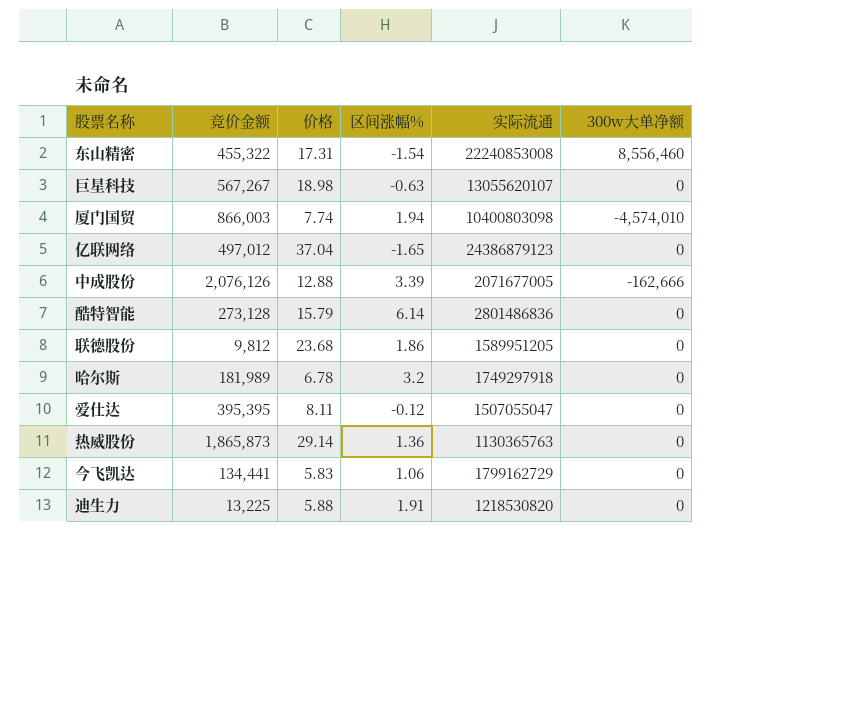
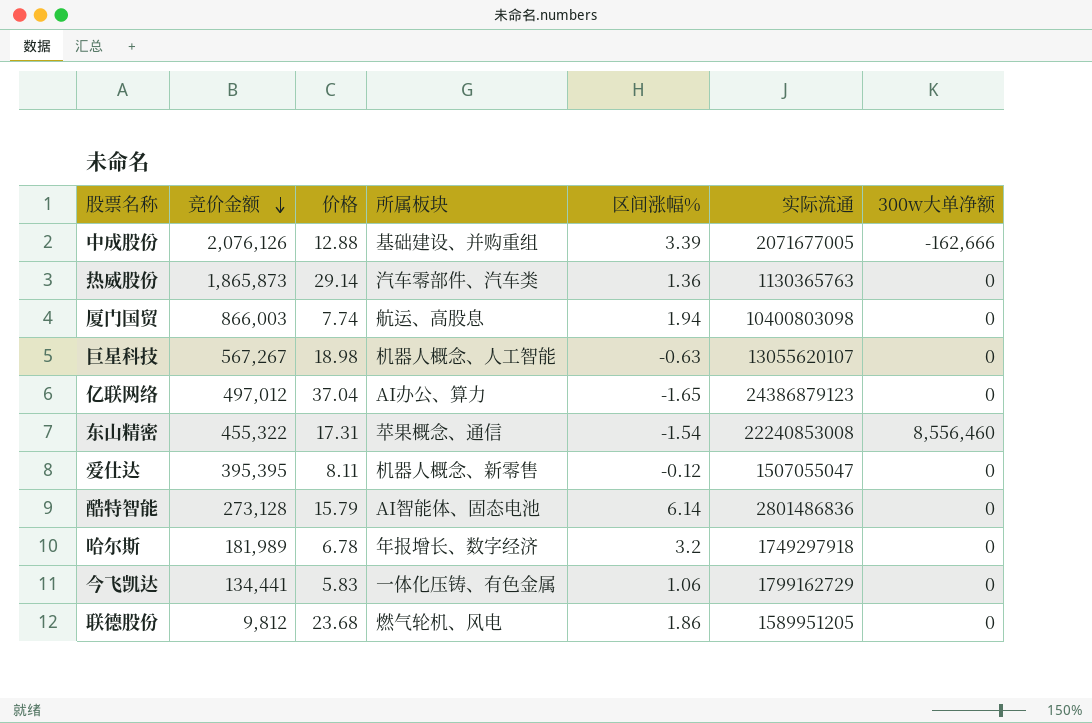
row order: none -> 竞价金额 descending
column 所属板块 | position: none -> 4
row 迪生力: 13,225 | 5.88 | 1.91 | 1218530820 | 0 -> none
厦门国贸 | 300w大单净额: -4,574,010 -> 0

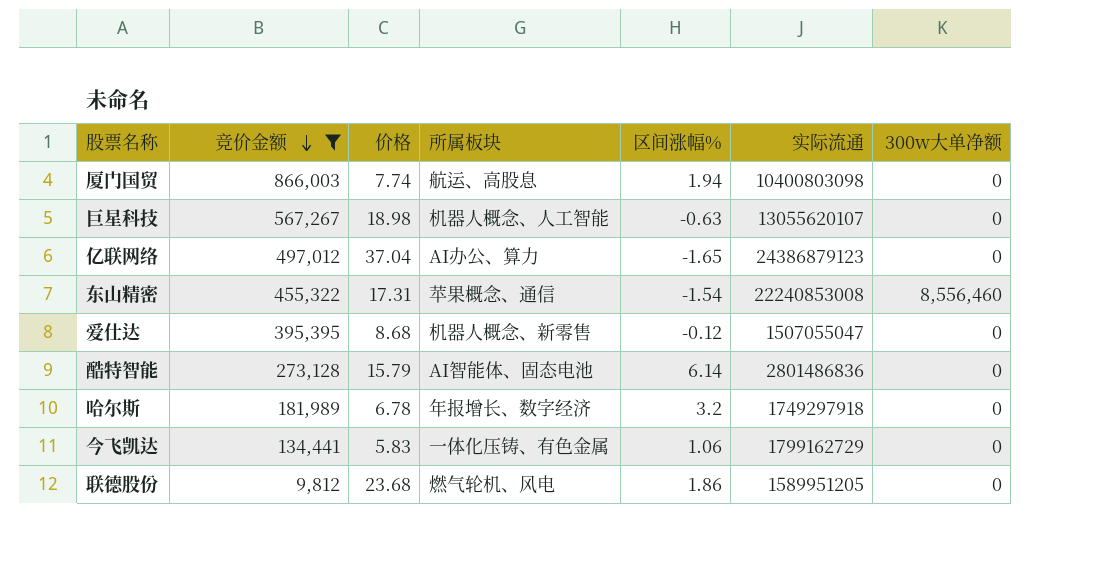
filter: none -> 竞价金额 <= 866,003
爱仕达 | 价格: 8.11 -> 8.68

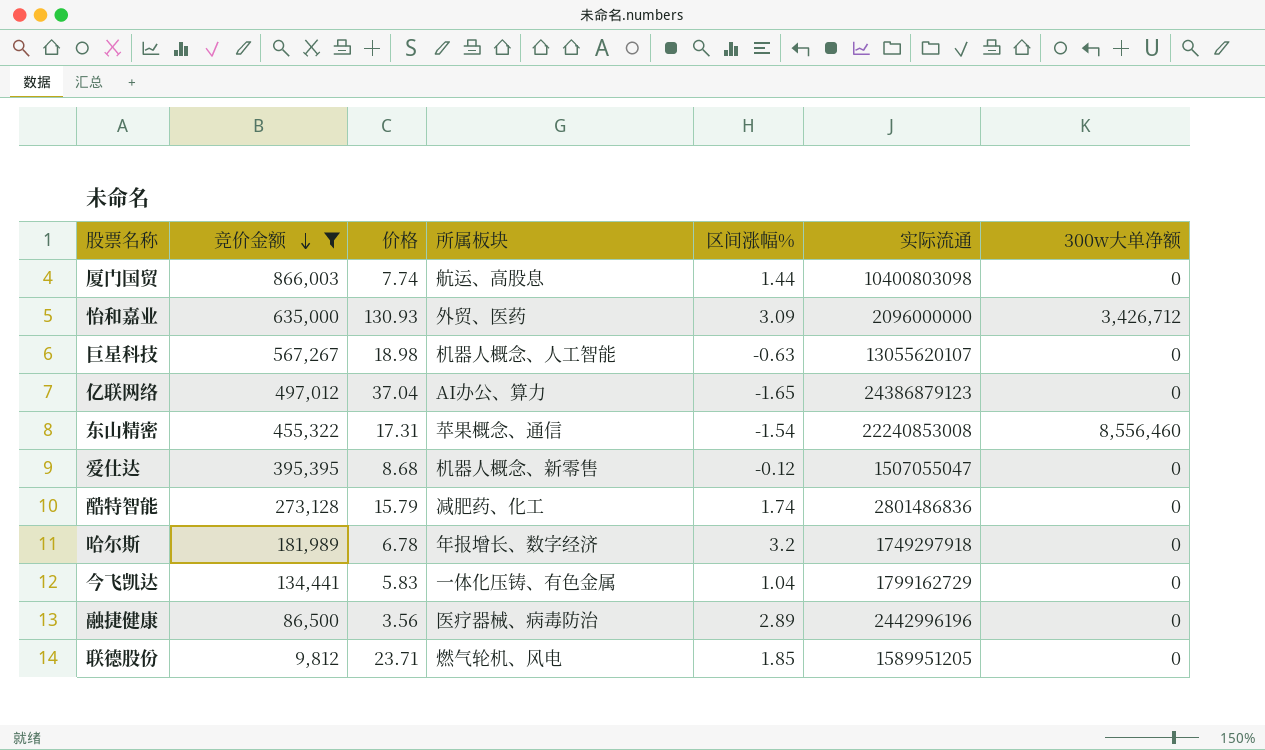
厦门国贸 | 区间涨幅%: 1.94 -> 1.44
row 怡和嘉业: none -> 635,000 | 130.93 | 外贸、医药 | 3.09 | 2096000000 | 3,426,712
酷特智能 | 所属板块: AI智能体、固态电池 -> 减肥药、化工
酷特智能 | 区间涨幅%: 6.14 -> 1.74
今飞凯达 | 区间涨幅%: 1.06 -> 1.04
row 融捷健康: none -> 86,500 | 3.56 | 医疗器械、病毒防治 | 2.89 | 2442996196 | 0
联德股份 | 价格: 23.68 -> 23.71
联德股份 | 区间涨幅%: 1.86 -> 1.85

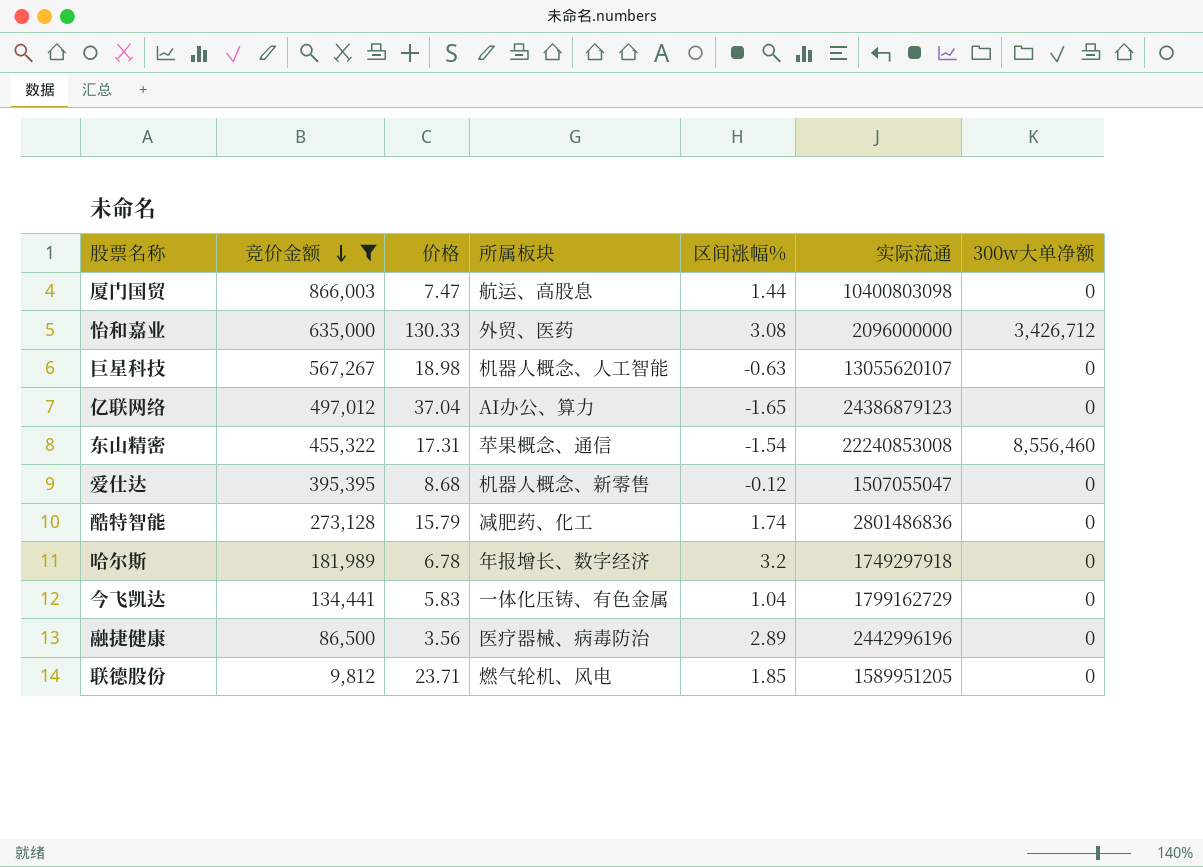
厦门国贸 | 价格: 7.74 -> 7.47
怡和嘉业 | 价格: 130.93 -> 130.33
怡和嘉业 | 区间涨幅%: 3.09 -> 3.08

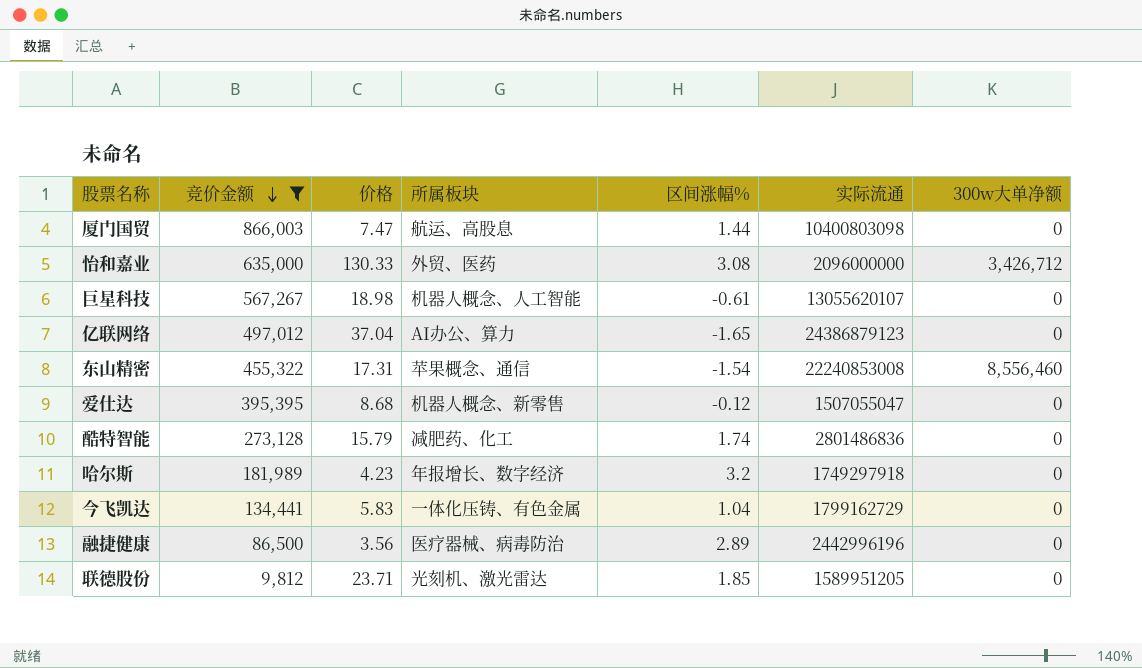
巨星科技 | 区间涨幅%: -0.63 -> -0.61
哈尔斯 | 价格: 6.78 -> 4.23
联德股份 | 所属板块: 燃气轮机、风电 -> 光刻机、激光雷达

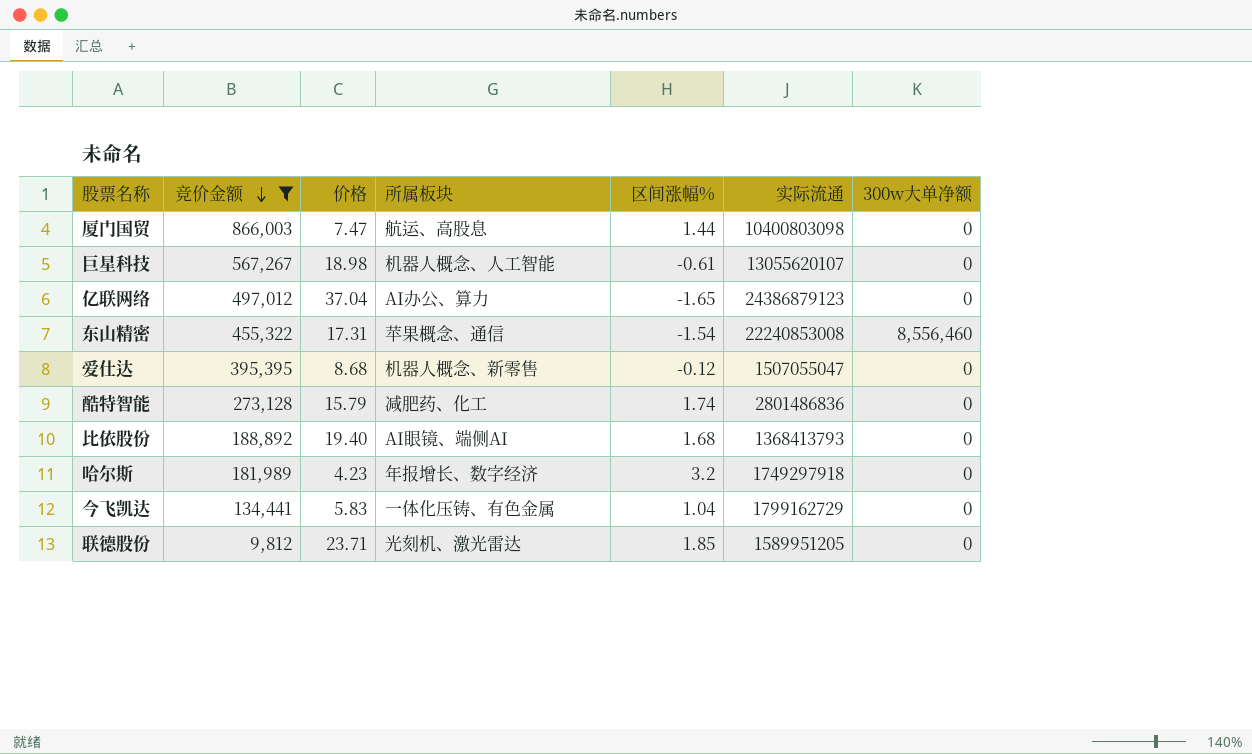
row 怡和嘉业: 635,000 | 130.33 | 外贸、医药 | 3.08 | 2096000000 | 3,426,712 -> none
row 融捷健康: 86,500 | 3.56 | 医疗器械、病毒防治 | 2.89 | 2442996196 | 0 -> none
row 比依股份: none -> 188,892 | 19.40 | AI眼镜、端侧AI | 1.68 | 1368413793 | 0

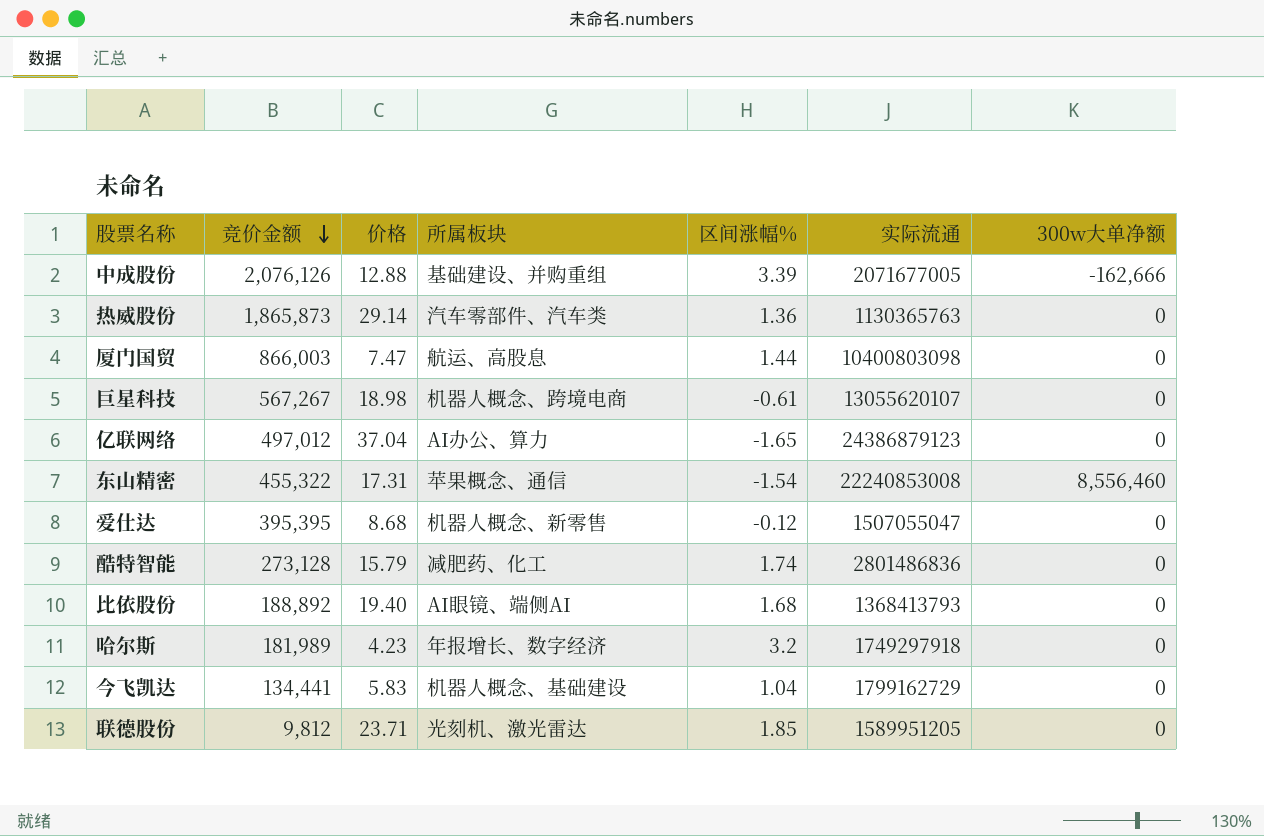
filter: 竞价金额 <= 866,003 -> none
巨星科技 | 所属板块: 机器人概念、人工智能 -> 机器人概念、跨境电商
今飞凯达 | 所属板块: 一体化压铸、有色金属 -> 机器人概念、基础建设

